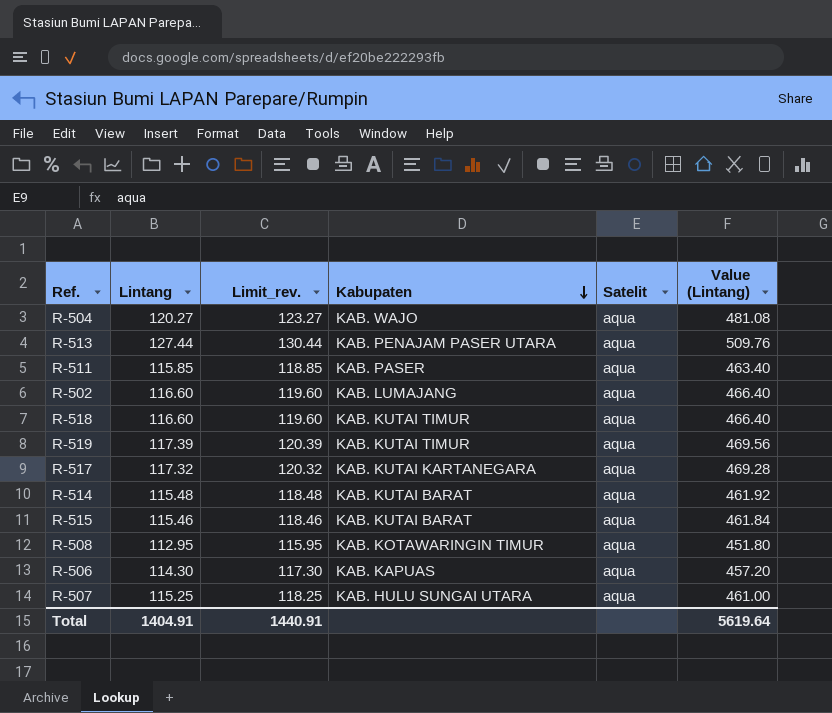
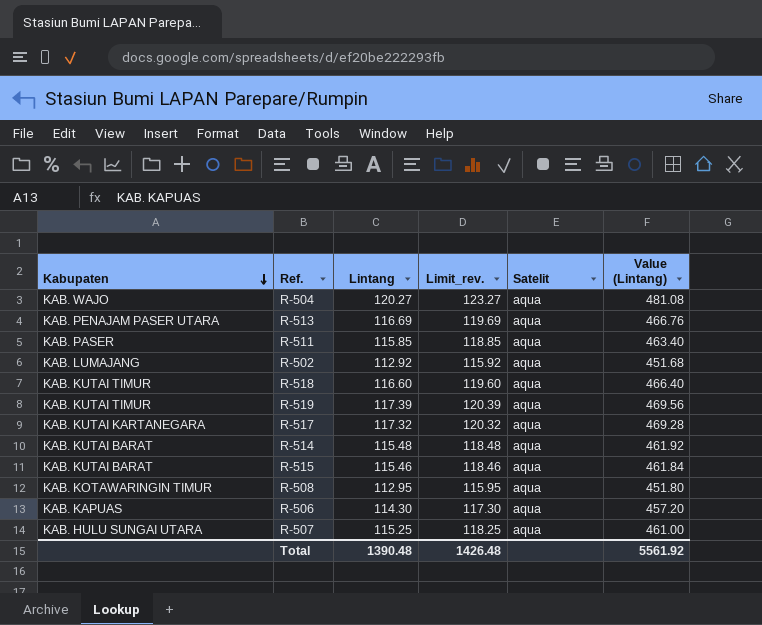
column Kabupaten | position: 4 -> 1
R-513 | Lintang: 127.44 -> 116.69
R-513 | Limit_rev.: 130.44 -> 119.69
R-513 | Value (Lintang): 509.76 -> 466.76
R-502 | Lintang: 116.60 -> 112.92
R-502 | Limit_rev.: 119.60 -> 115.92
R-502 | Value (Lintang): 466.40 -> 451.68
Total | Lintang: 1404.91 -> 1390.48
Total | Limit_rev.: 1440.91 -> 1426.48
Total | Value (Lintang): 5619.64 -> 5561.92

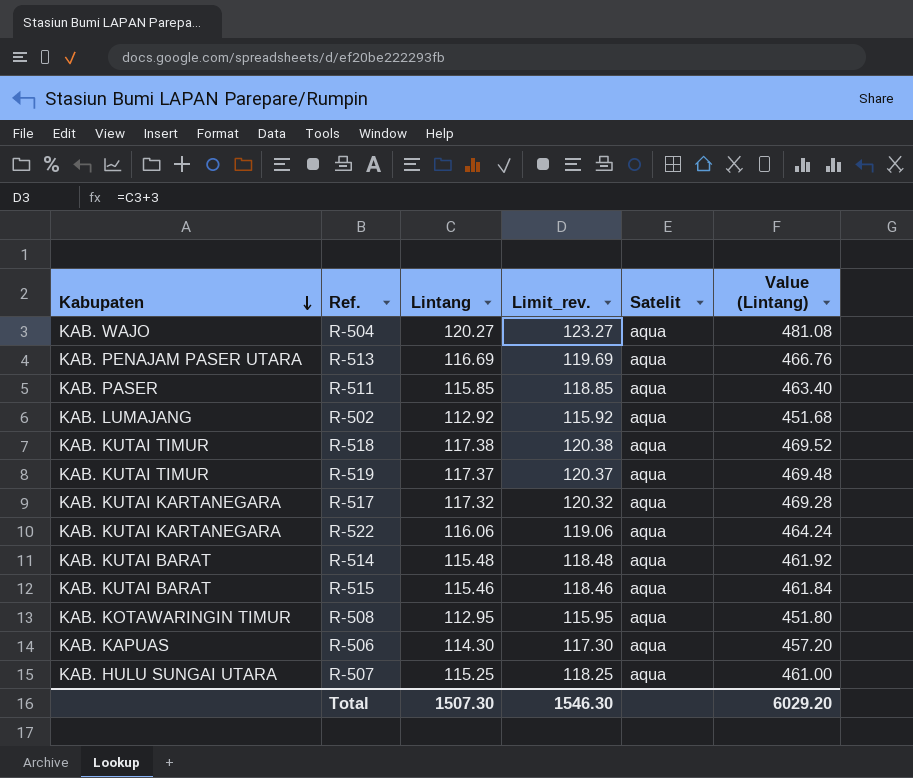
R-518 | Lintang: 116.60 -> 117.38
R-518 | Limit_rev.: 119.60 -> 120.38
R-518 | Value (Lintang): 466.40 -> 469.52
R-519 | Lintang: 117.39 -> 117.37
R-519 | Limit_rev.: 120.39 -> 120.37
R-519 | Value (Lintang): 469.56 -> 469.48
row R-522: none -> KAB. KUTAI KARTANEGARA | 116.06 | 119.06 | aqua | 464.24
Total | Lintang: 1390.48 -> 1507.30
Total | Limit_rev.: 1426.48 -> 1546.30
Total | Value (Lintang): 5561.92 -> 6029.20

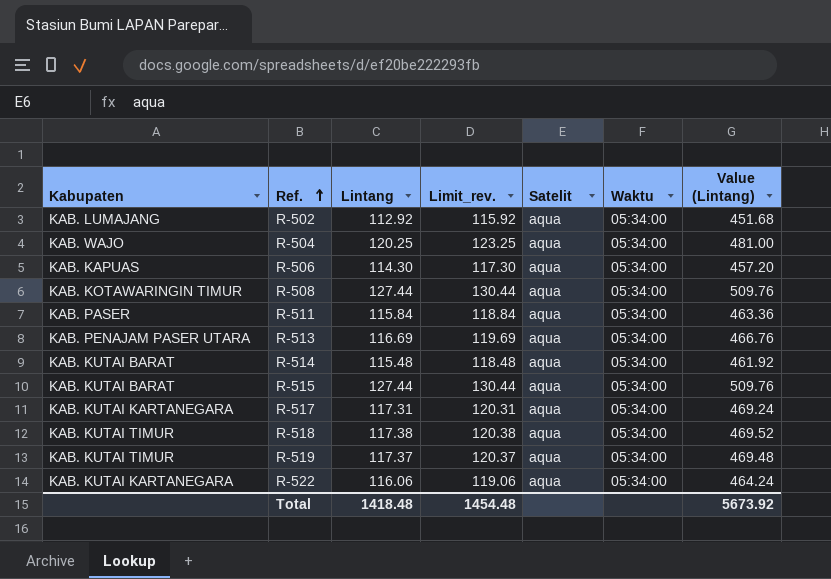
row order: Kabupaten descending -> Ref. ascending
column Waktu | position: none -> 6
row R-507: KAB. HULU SUNGAI UTARA | 115.25 | 118.25 | aqua | 461.00 -> none
R-504 | Lintang: 120.27 -> 120.25
R-504 | Limit_rev.: 123.27 -> 123.25
R-504 | Value (Lintang): 481.08 -> 481.00
R-508 | Lintang: 112.95 -> 127.44
R-508 | Limit_rev.: 115.95 -> 130.44
R-508 | Value (Lintang): 451.80 -> 509.76
R-511 | Lintang: 115.85 -> 115.84
R-511 | Limit_rev.: 118.85 -> 118.84
R-511 | Value (Lintang): 463.40 -> 463.36
R-515 | Lintang: 115.46 -> 127.44
R-515 | Limit_rev.: 118.46 -> 130.44
R-515 | Value (Lintang): 461.84 -> 509.76
R-517 | Lintang: 117.32 -> 117.31
R-517 | Limit_rev.: 120.32 -> 120.31
R-517 | Value (Lintang): 469.28 -> 469.24
Total | Lintang: 1507.30 -> 1418.48
Total | Limit_rev.: 1546.30 -> 1454.48
Total | Value (Lintang): 6029.20 -> 5673.92

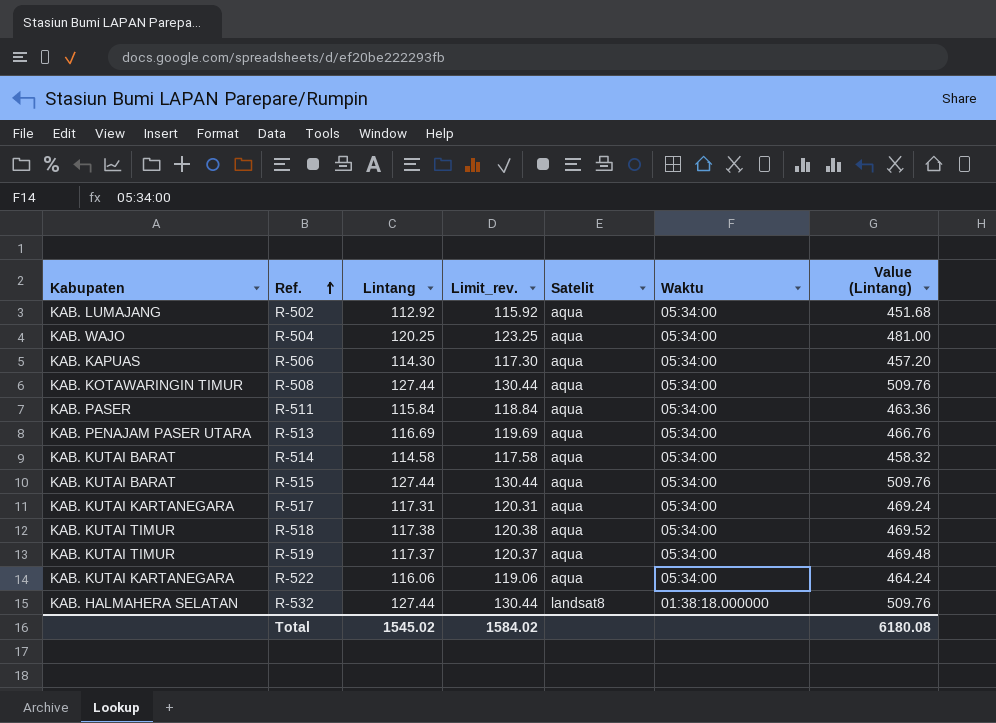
R-514 | Lintang: 115.48 -> 114.58
R-514 | Limit_rev.: 118.48 -> 117.58
R-514 | Value (Lintang): 461.92 -> 458.32
row R-532: none -> KAB. HALMAHERA SELATAN | 127.44 | 130.44 | landsat8 | 01:38:18.000000 | 509.76
Total | Lintang: 1418.48 -> 1545.02
Total | Limit_rev.: 1454.48 -> 1584.02
Total | Value (Lintang): 5673.92 -> 6180.08

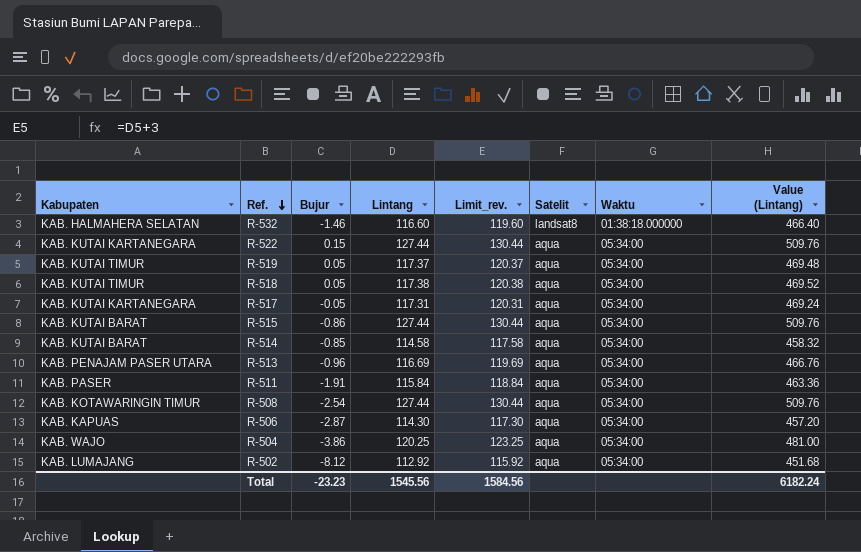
row order: Ref. ascending -> Ref. descending
column Bujur | position: none -> 3
R-532 | Lintang: 127.44 -> 116.60
R-532 | Limit_rev.: 130.44 -> 119.60
R-532 | Value (Lintang): 509.76 -> 466.40
R-522 | Lintang: 116.06 -> 127.44
R-522 | Limit_rev.: 119.06 -> 130.44
R-522 | Value (Lintang): 464.24 -> 509.76
Total | Lintang: 1545.02 -> 1545.56
Total | Limit_rev.: 1584.02 -> 1584.56
Total | Value (Lintang): 6180.08 -> 6182.24

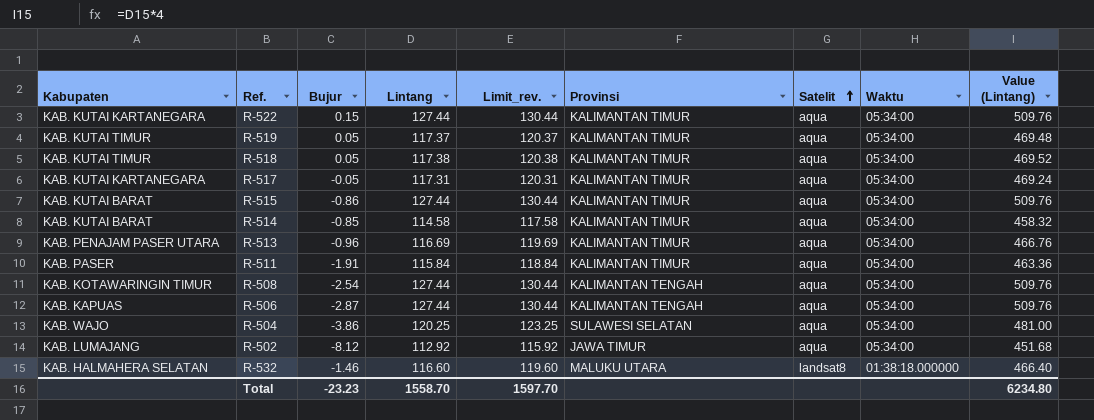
row order: Ref. descending -> Satelit ascending
column Provinsi | position: none -> 6
R-506 | Lintang: 114.30 -> 127.44
R-506 | Limit_rev.: 117.30 -> 130.44
R-506 | Value (Lintang): 457.20 -> 509.76
Total | Lintang: 1545.56 -> 1558.70
Total | Limit_rev.: 1584.56 -> 1597.70
Total | Value (Lintang): 6182.24 -> 6234.80

